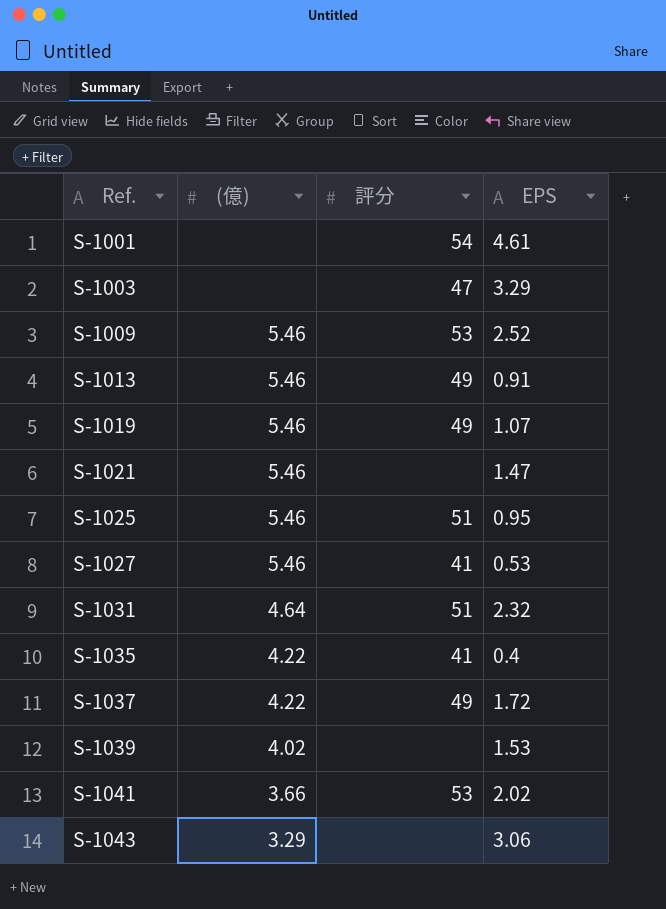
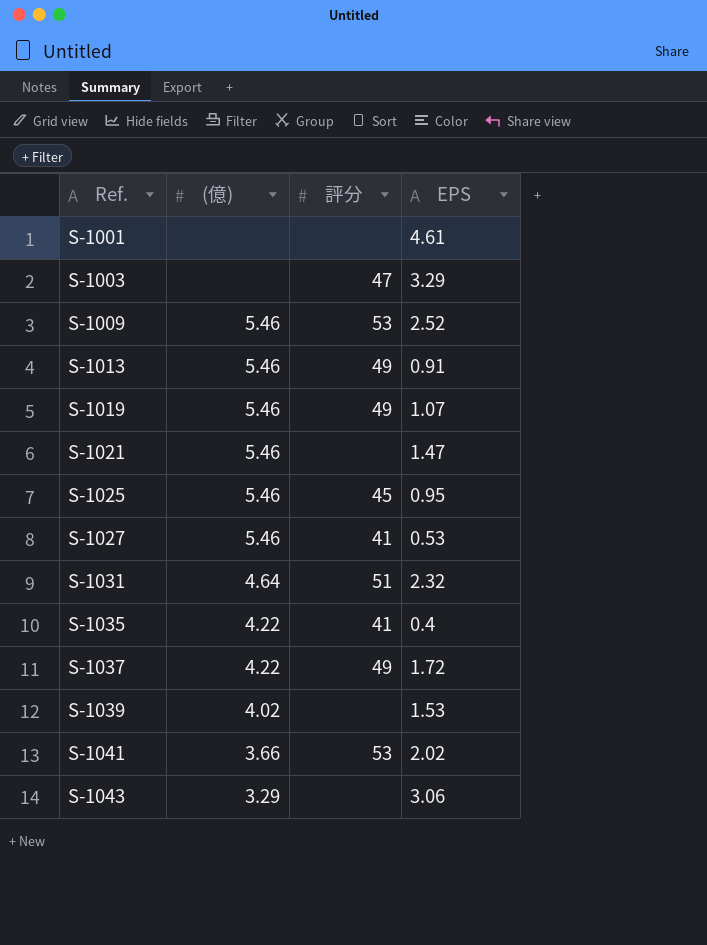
S-1001 | 評分: 54 -> none
S-1025 | 評分: 51 -> 45

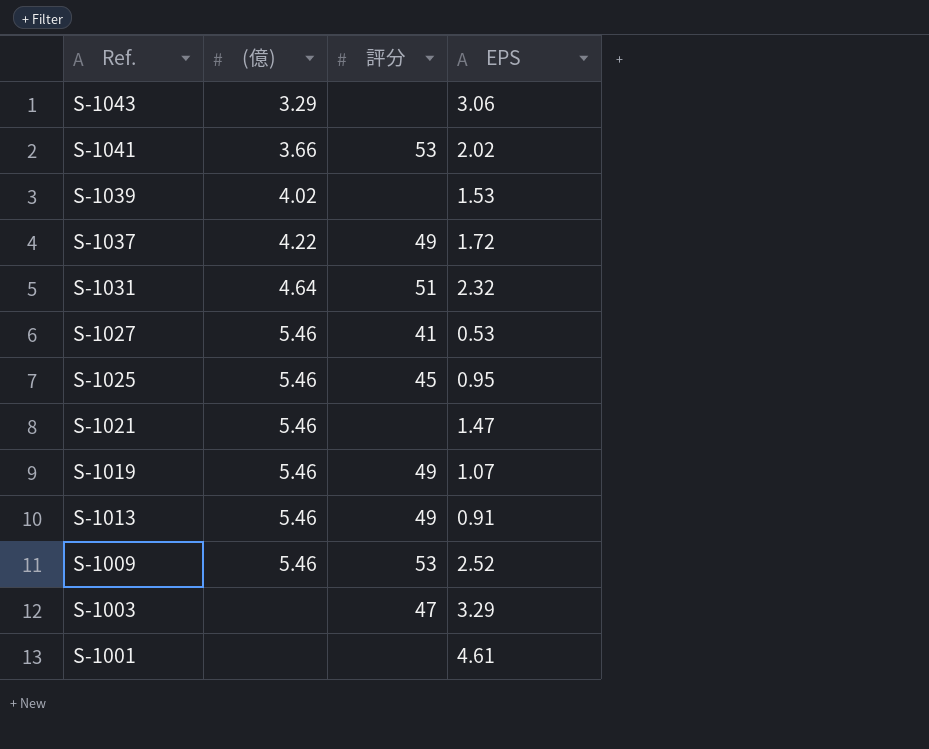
row order: Ref. ascending -> Ref. descending
row S-1035: 4.22 | 41 | 0.4 -> none

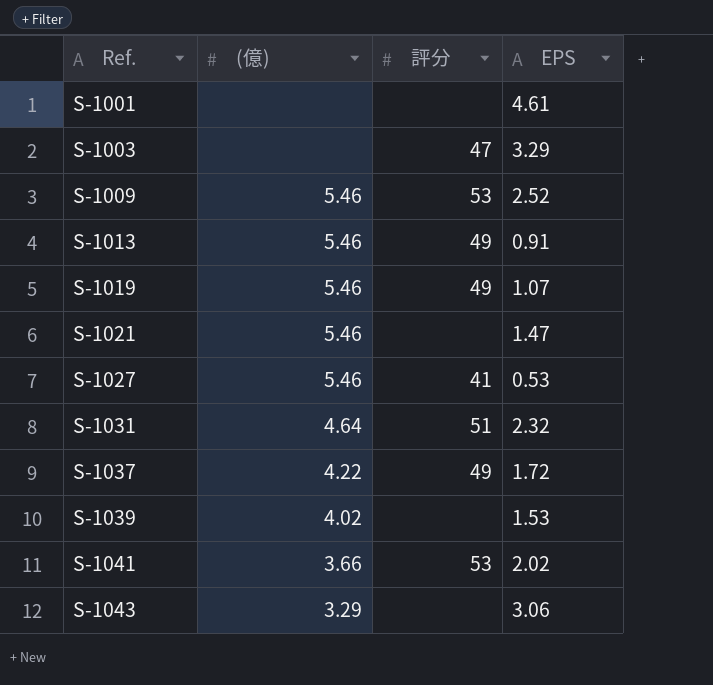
row order: Ref. descending -> Ref. ascending
row S-1025: 5.46 | 45 | 0.95 -> none

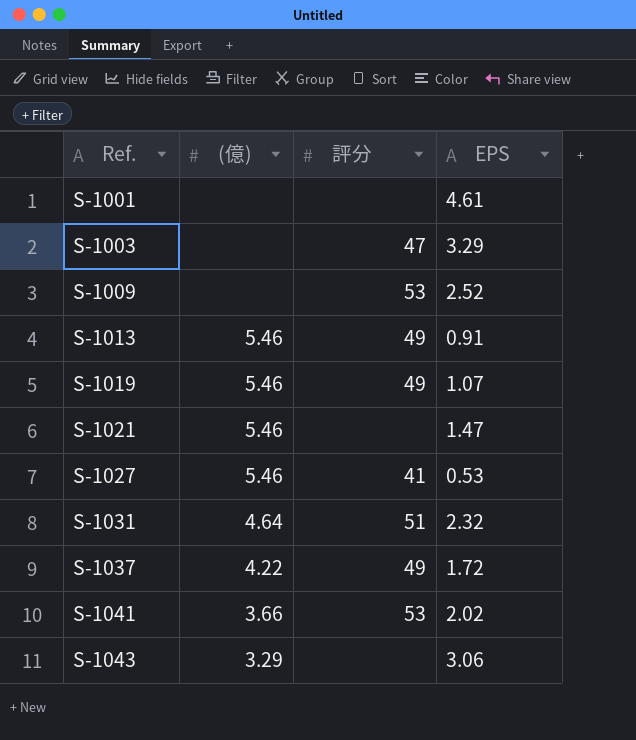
row S-1039: 4.02 | none | 1.53 -> none
S-1009 | (億): 5.46 -> none

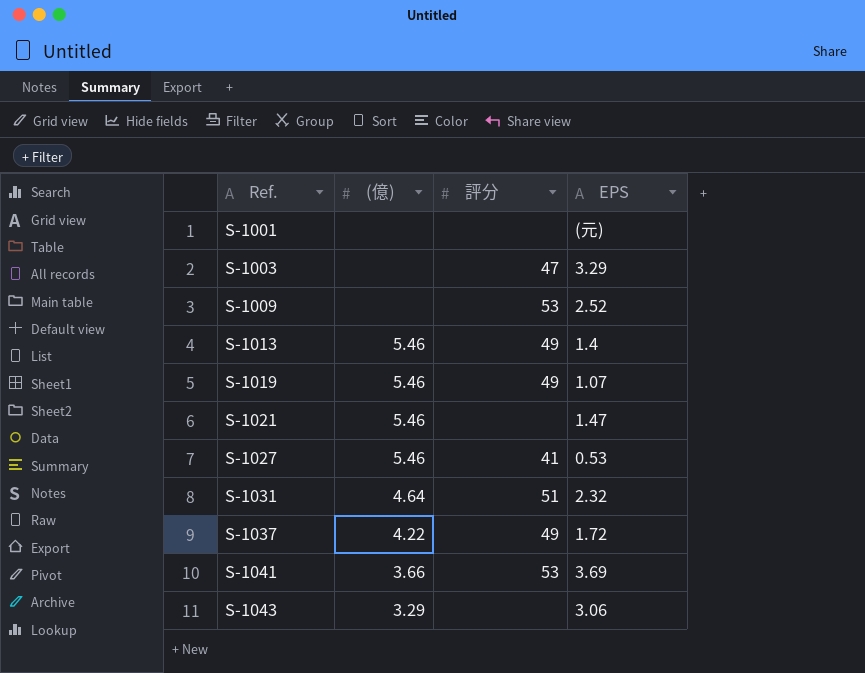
S-1001 | EPS: 4.61 -> (元)
S-1013 | EPS: 0.91 -> 1.4
S-1041 | EPS: 2.02 -> 3.69

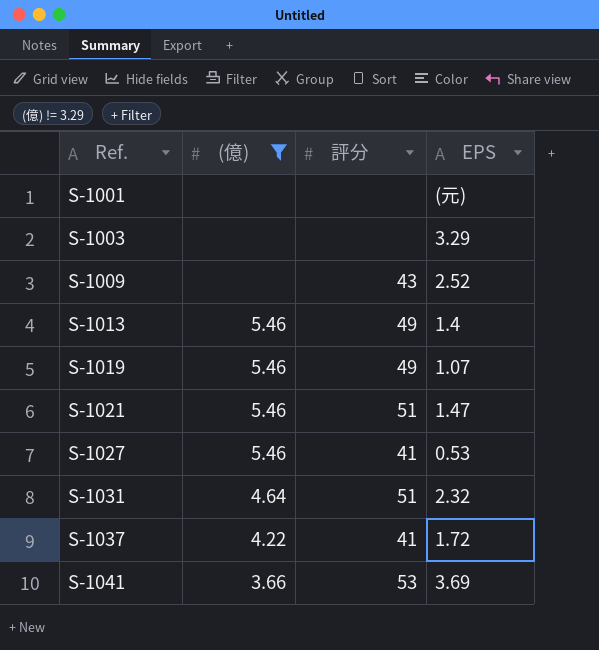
filter: none -> (億) != 3.29
S-1003 | 評分: 47 -> none
S-1009 | 評分: 53 -> 43
S-1021 | 評分: none -> 51
S-1037 | 評分: 49 -> 41

